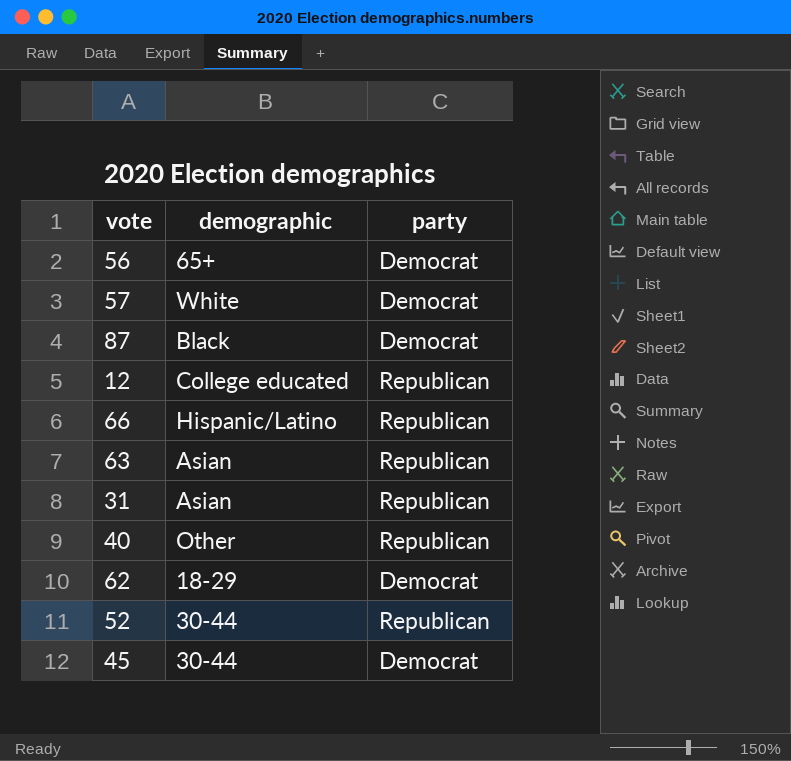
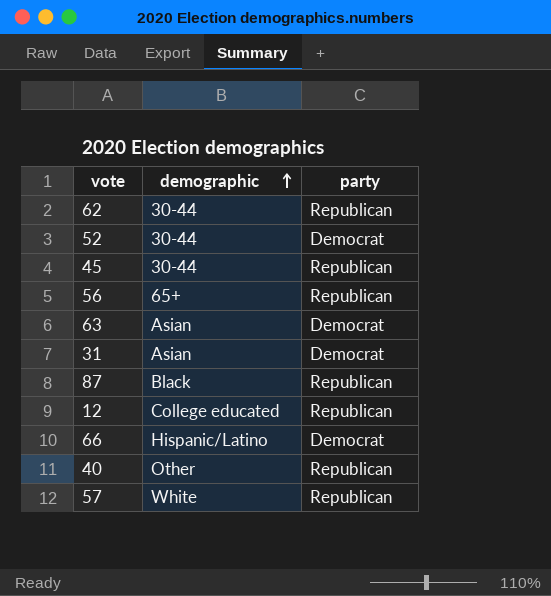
row order: none -> demographic ascending
62 | demographic: 18-29 -> 30-44
62 | party: Democrat -> Republican
52 | party: Republican -> Democrat
45 | party: Democrat -> Republican
56 | party: Democrat -> Republican
63 | party: Republican -> Democrat
31 | party: Republican -> Democrat
87 | party: Democrat -> Republican
66 | party: Republican -> Democrat
57 | party: Democrat -> Republican

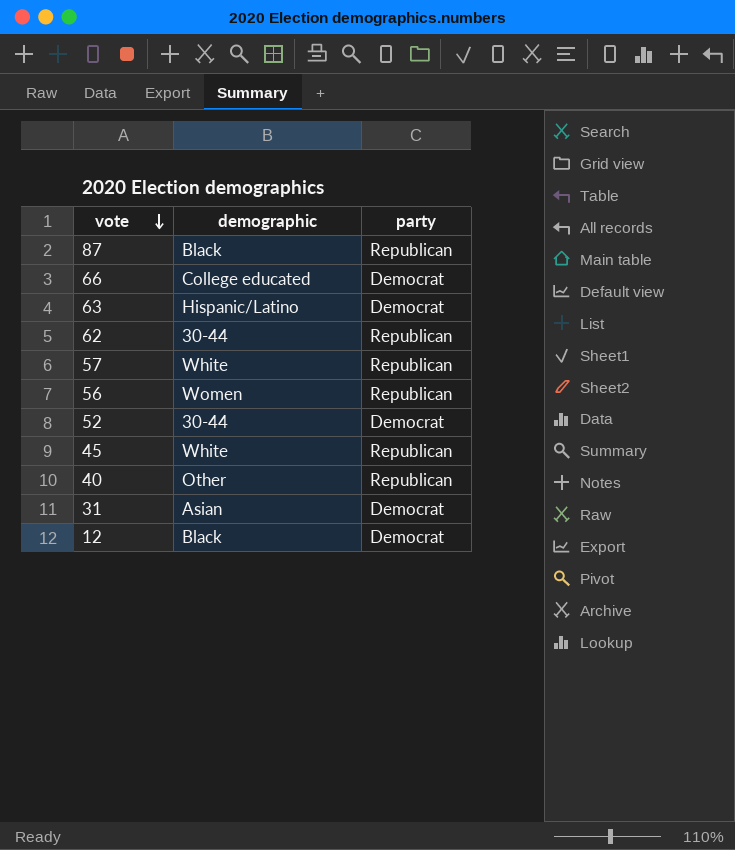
row order: demographic ascending -> vote descending
66 | demographic: Hispanic/Latino -> College educated
63 | demographic: Asian -> Hispanic/Latino
56 | demographic: 65+ -> Women
45 | demographic: 30-44 -> White
12 | demographic: College educated -> Black
12 | party: Republican -> Democrat

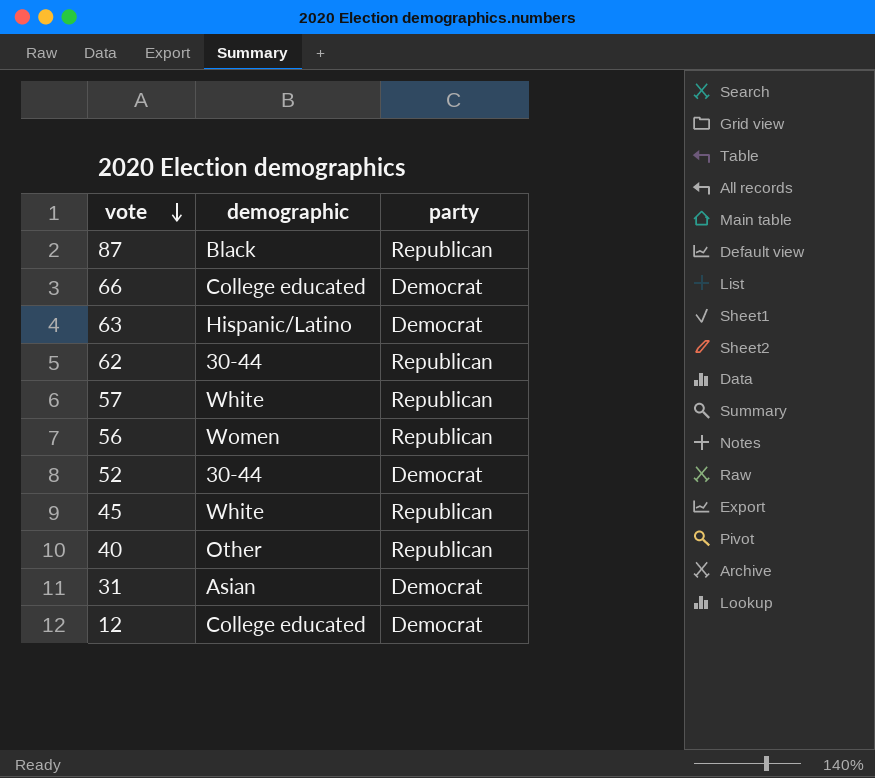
12 | demographic: Black -> College educated

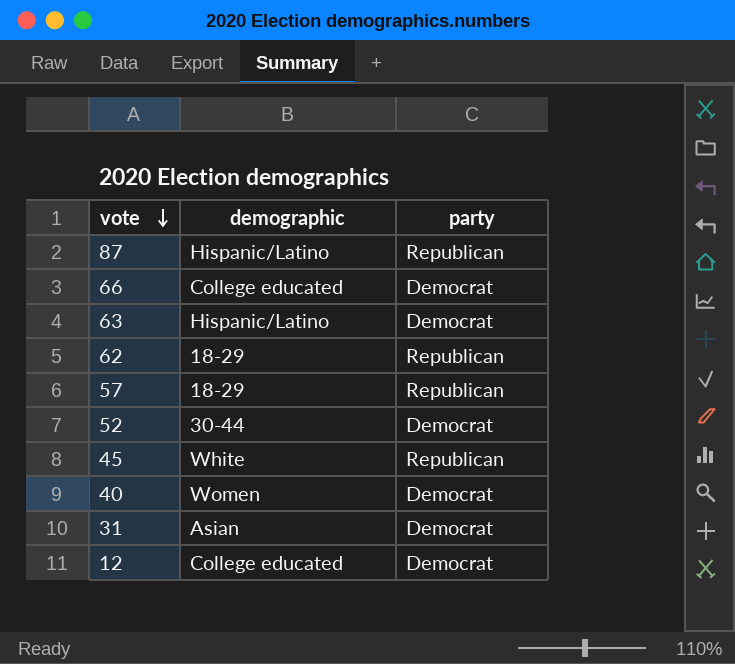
row 56: Women | Republican -> none
87 | demographic: Black -> Hispanic/Latino
62 | demographic: 30-44 -> 18-29
57 | demographic: White -> 18-29
40 | demographic: Other -> Women
40 | party: Republican -> Democrat

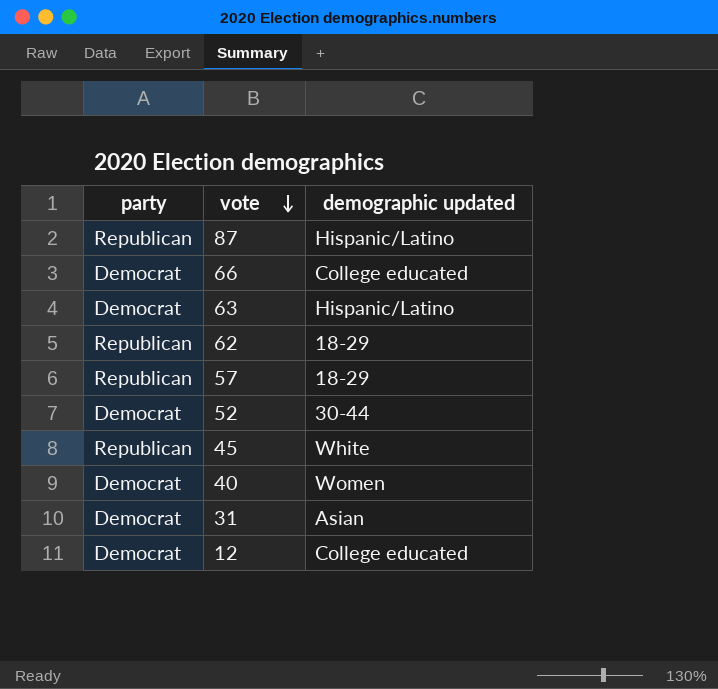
column party | position: 3 -> 1
column name: demographic -> demographic updated

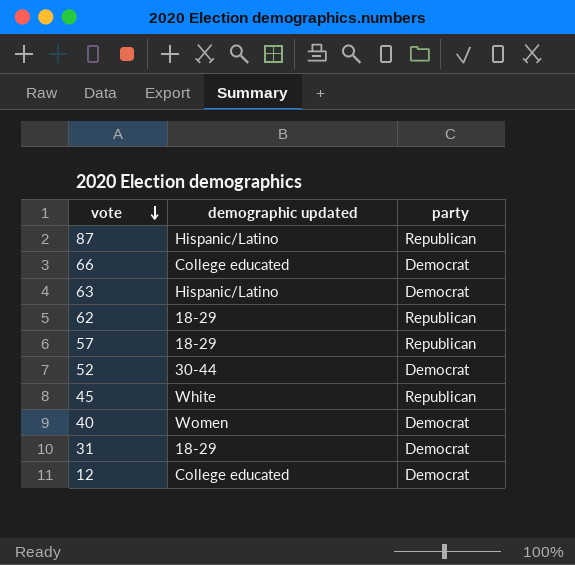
column party | position: 1 -> 3
31 | demographic updated: Asian -> 18-29

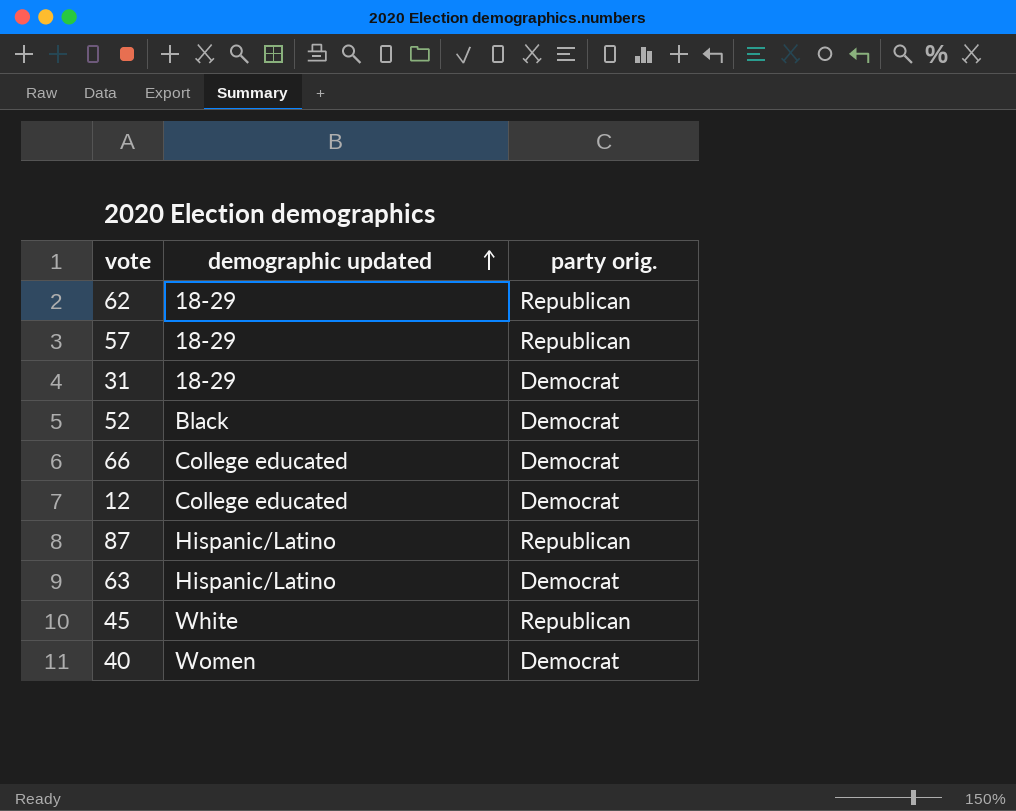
row order: vote descending -> demographic updated ascending
column name: party -> party orig.
52 | demographic updated: 30-44 -> Black

